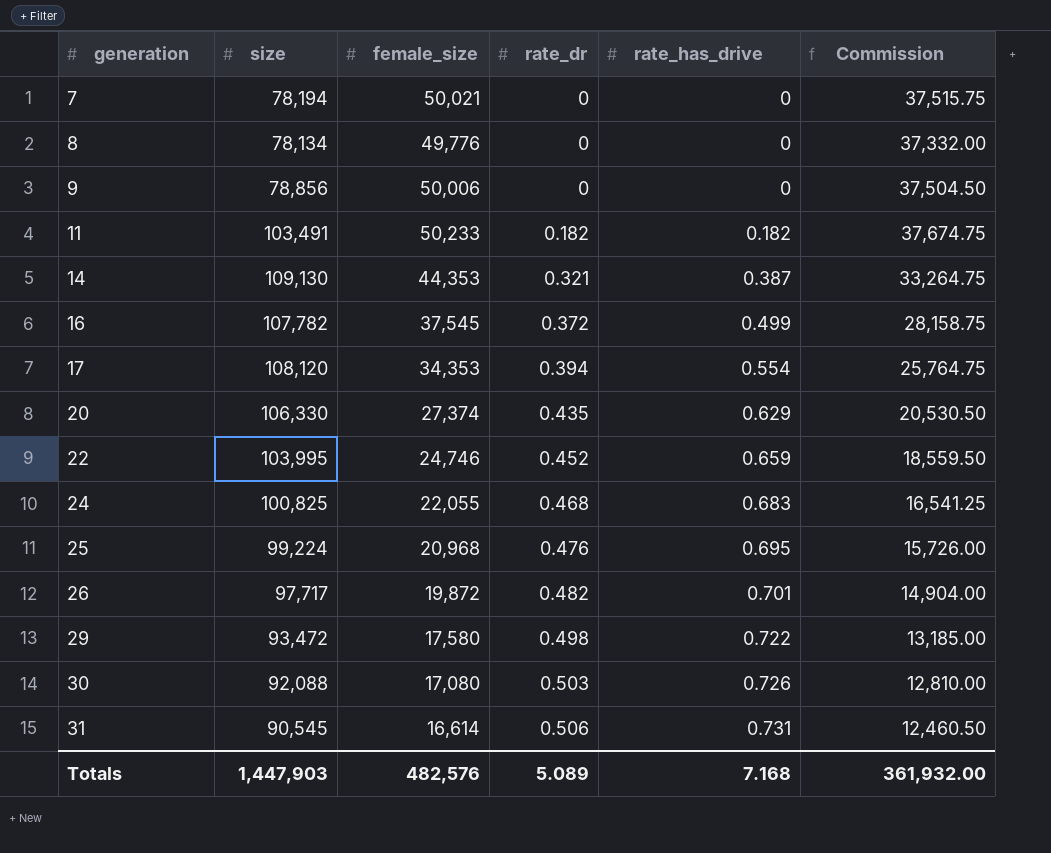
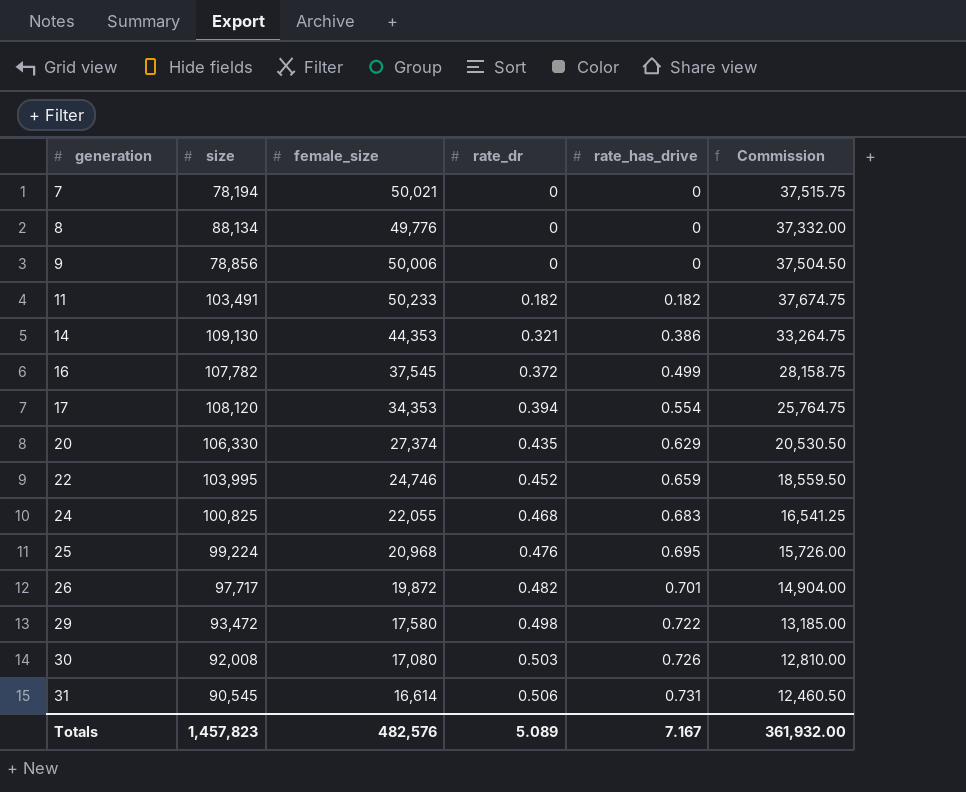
8 | size: 78,134 -> 88,134
14 | rate_has_drive: 0.387 -> 0.386
30 | size: 92,088 -> 92,008
Totals | size: 1,447,903 -> 1,457,823
Totals | rate_has_drive: 7.168 -> 7.167

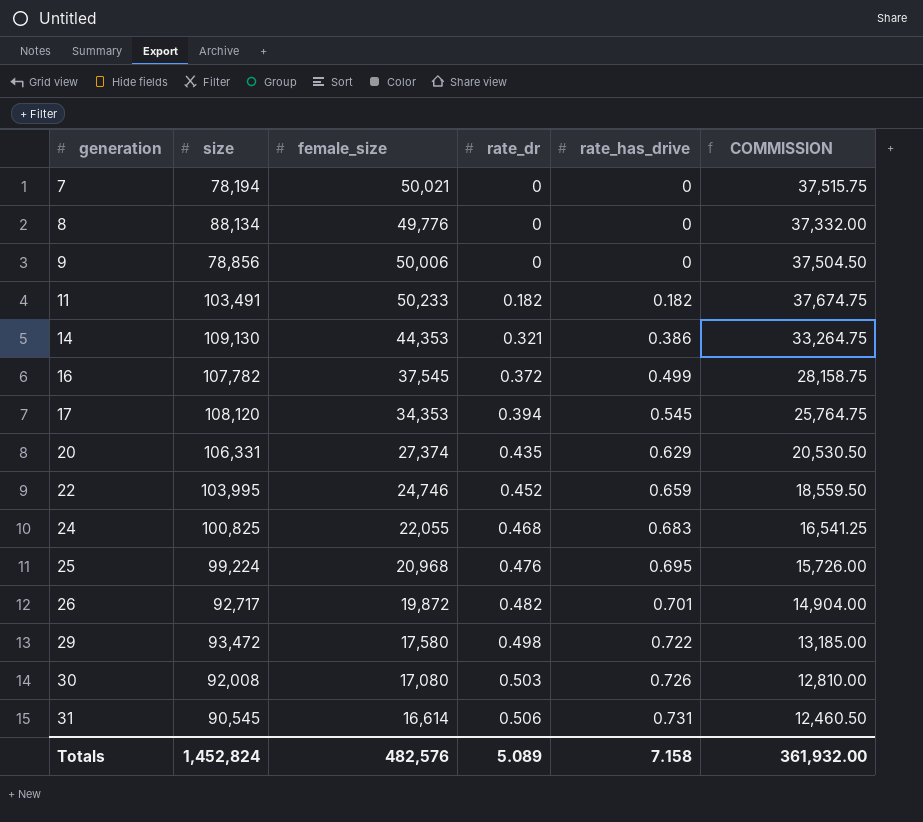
column name: Commission -> COMMISSION
17 | rate_has_drive: 0.554 -> 0.545
20 | size: 106,330 -> 106,331
26 | size: 97,717 -> 92,717
Totals | size: 1,457,823 -> 1,452,824
Totals | rate_has_drive: 7.167 -> 7.158

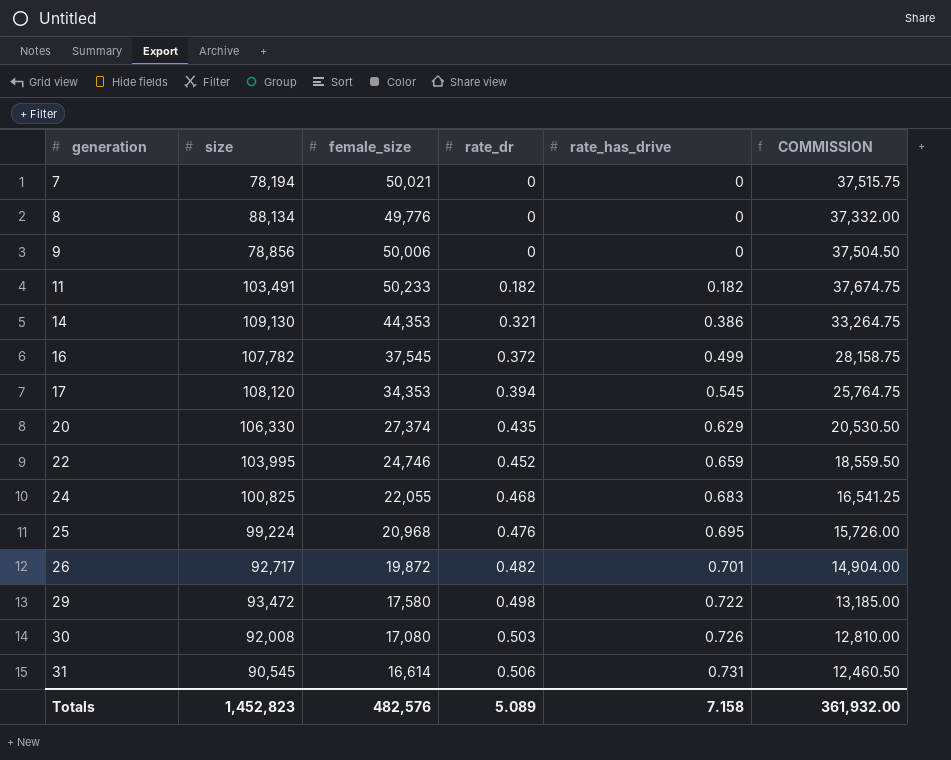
20 | size: 106,331 -> 106,330
Totals | size: 1,452,824 -> 1,452,823

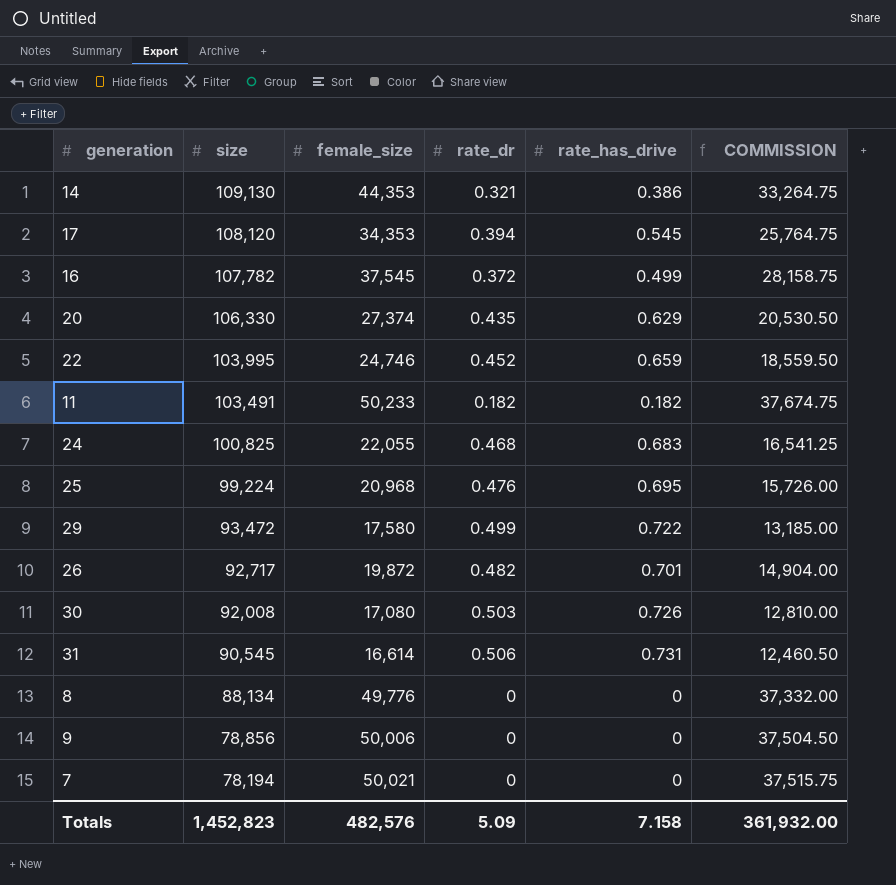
row order: generation ascending -> size descending
29 | rate_dr: 0.498 -> 0.499
Totals | rate_dr: 5.089 -> 5.09

